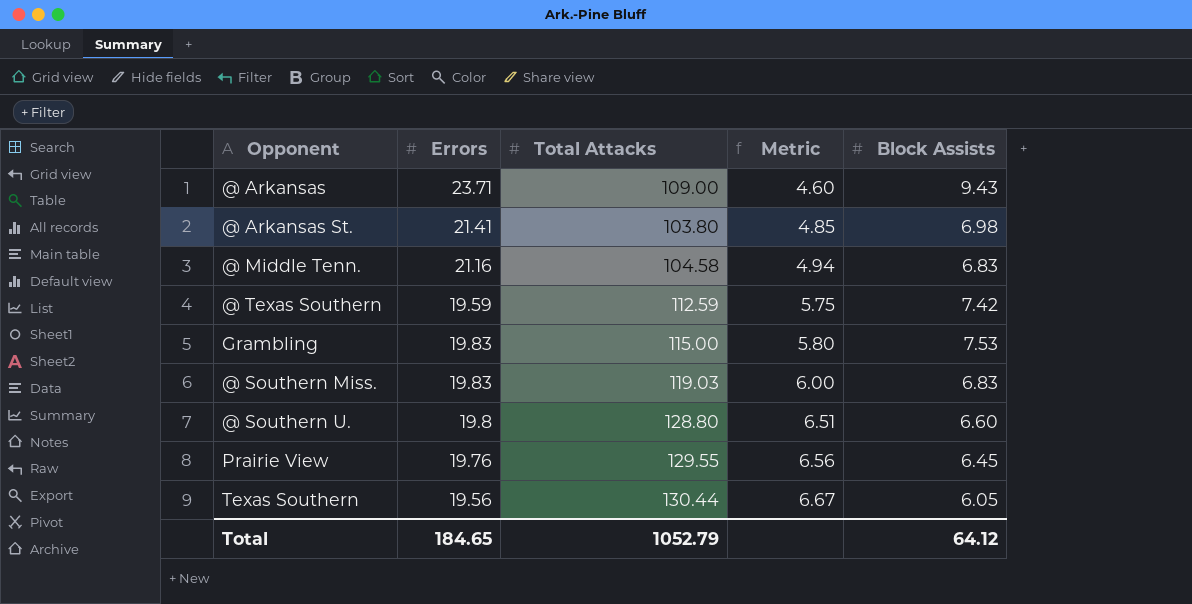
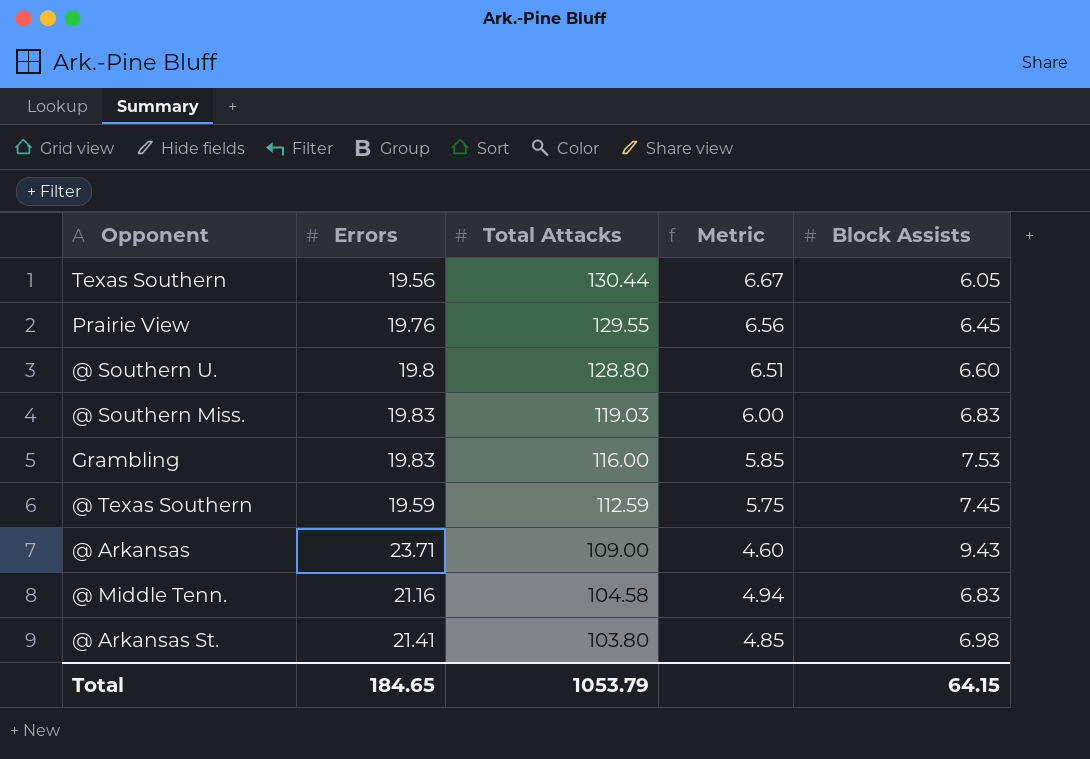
row order: Metric ascending -> Total Attacks descending
Grambling | Total Attacks: 115.00 -> 116.00
Grambling | Metric: 5.80 -> 5.85
@ Texas Southern | Block Assists: 7.42 -> 7.45
Total | Total Attacks: 1052.79 -> 1053.79
Total | Block Assists: 64.12 -> 64.15

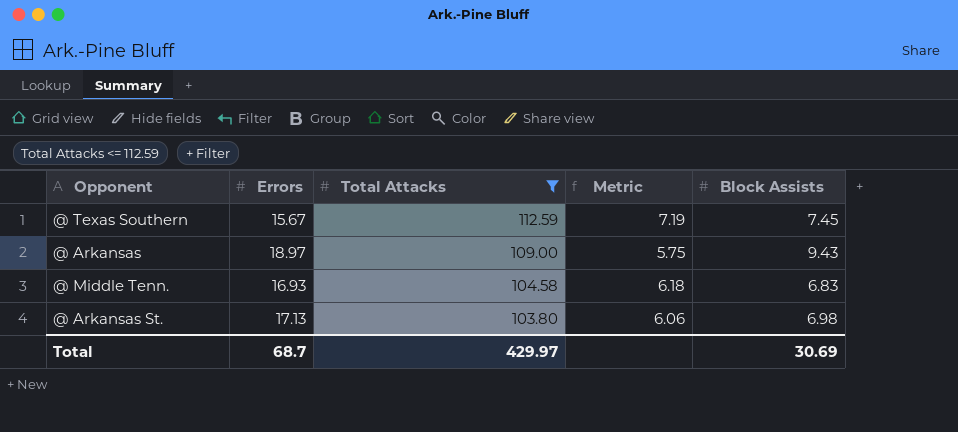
filter: none -> Total Attacks <= 112.59
@ Texas Southern | Errors: 19.59 -> 15.67
@ Texas Southern | Metric: 5.75 -> 7.19
@ Arkansas | Errors: 23.71 -> 18.97
@ Arkansas | Metric: 4.60 -> 5.75
@ Middle Tenn. | Errors: 21.16 -> 16.93
@ Middle Tenn. | Metric: 4.94 -> 6.18
@ Arkansas St. | Errors: 21.41 -> 17.13
@ Arkansas St. | Metric: 4.85 -> 6.06
Total | Errors: 184.65 -> 68.7
Total | Total Attacks: 1053.79 -> 429.97
Total | Block Assists: 64.15 -> 30.69

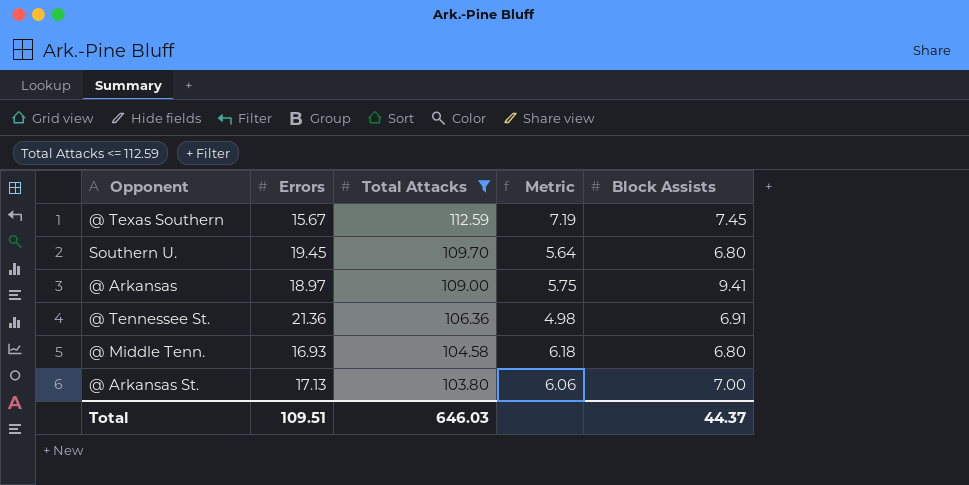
row Southern U.: none -> 19.45 | 109.70 | 5.64 | 6.80
@ Arkansas | Block Assists: 9.43 -> 9.41
row @ Tennessee St.: none -> 21.36 | 106.36 | 4.98 | 6.91
@ Middle Tenn. | Block Assists: 6.83 -> 6.80
@ Arkansas St. | Block Assists: 6.98 -> 7.00
Total | Errors: 68.7 -> 109.51
Total | Total Attacks: 429.97 -> 646.03
Total | Block Assists: 30.69 -> 44.37

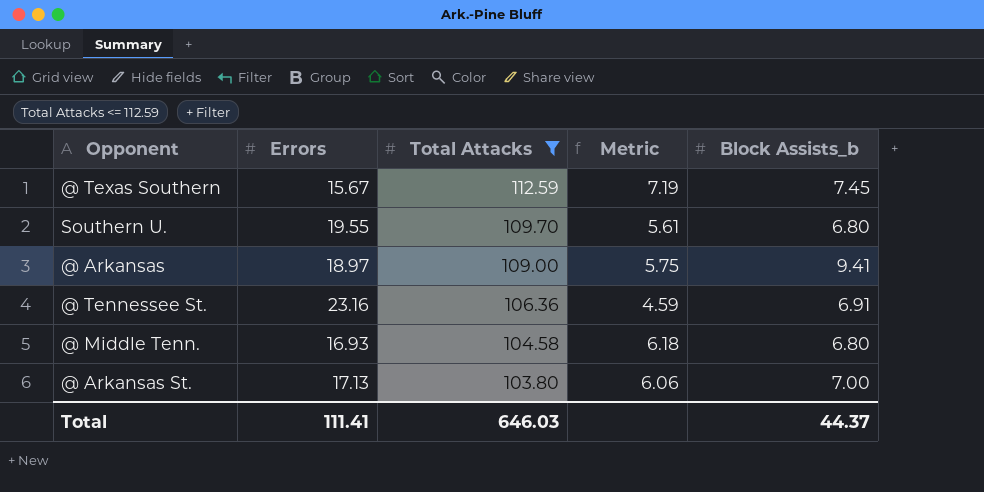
column name: Block Assists -> Block Assists_b
Southern U. | Errors: 19.45 -> 19.55
Southern U. | Metric: 5.64 -> 5.61
@ Tennessee St. | Errors: 21.36 -> 23.16
@ Tennessee St. | Metric: 4.98 -> 4.59
Total | Errors: 109.51 -> 111.41

